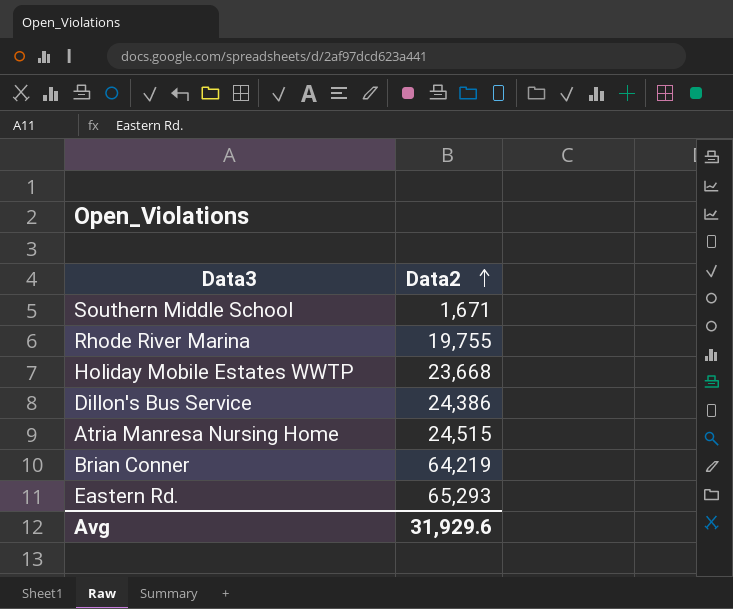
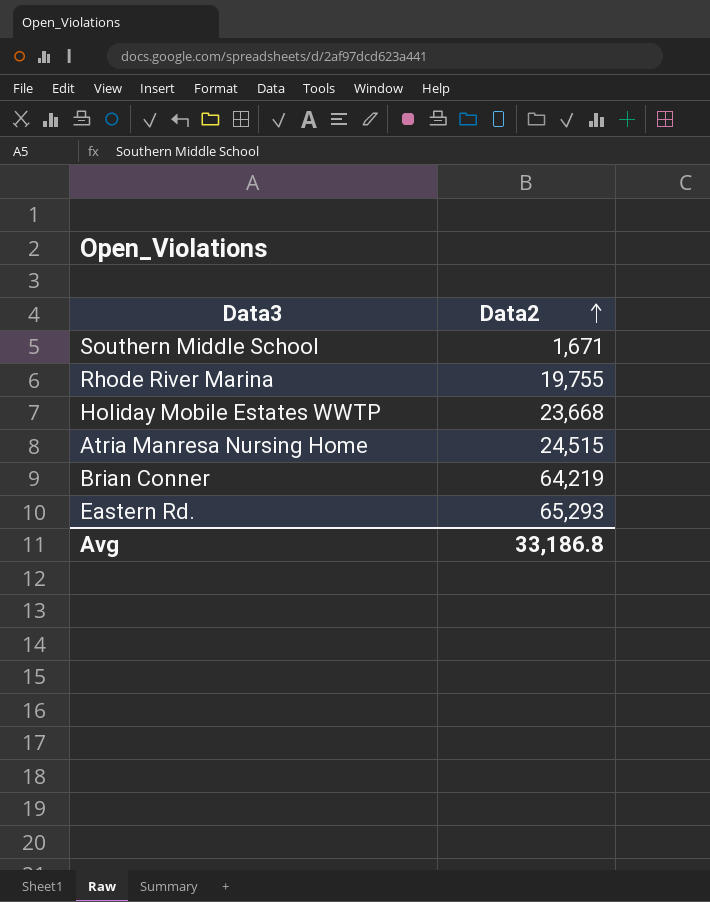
row Dillon's Bus Service: 24,386 -> none
Avg | Data2: 31,929.6 -> 33,186.8

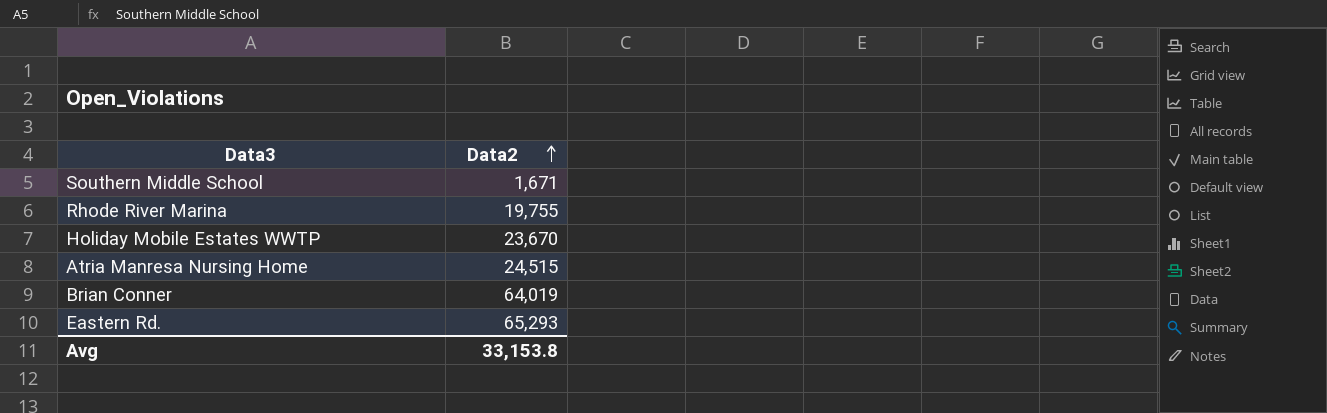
Holiday Mobile Estates WWTP | Data2: 23,668 -> 23,670
Brian Conner | Data2: 64,219 -> 64,019
Avg | Data2: 33,186.8 -> 33,153.8

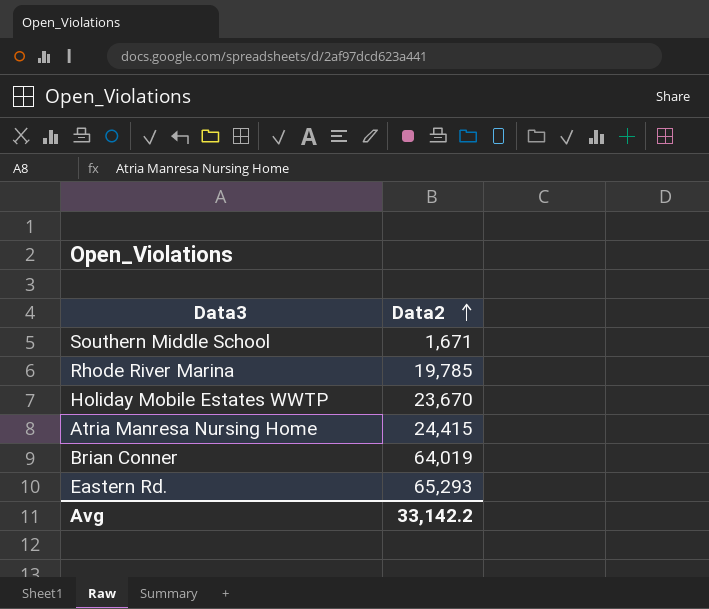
Rhode River Marina | Data2: 19,755 -> 19,785
Atria Manresa Nursing Home | Data2: 24,515 -> 24,415
Avg | Data2: 33,153.8 -> 33,142.2

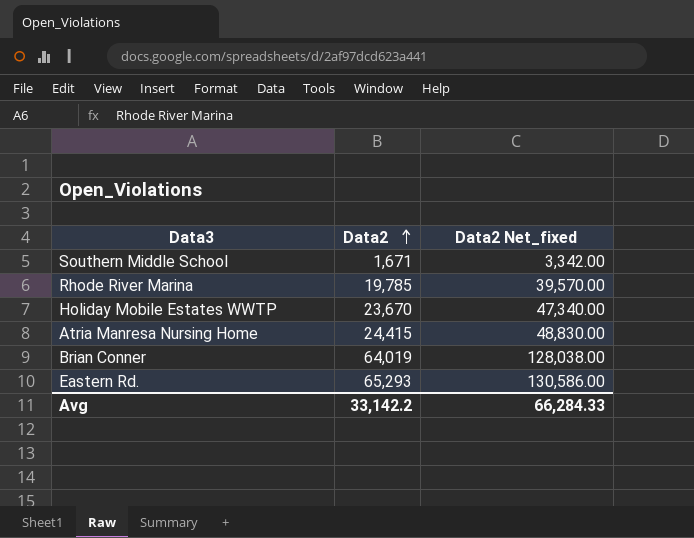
column Data2 Net_fixed | formula: none -> [Data2] * 2

